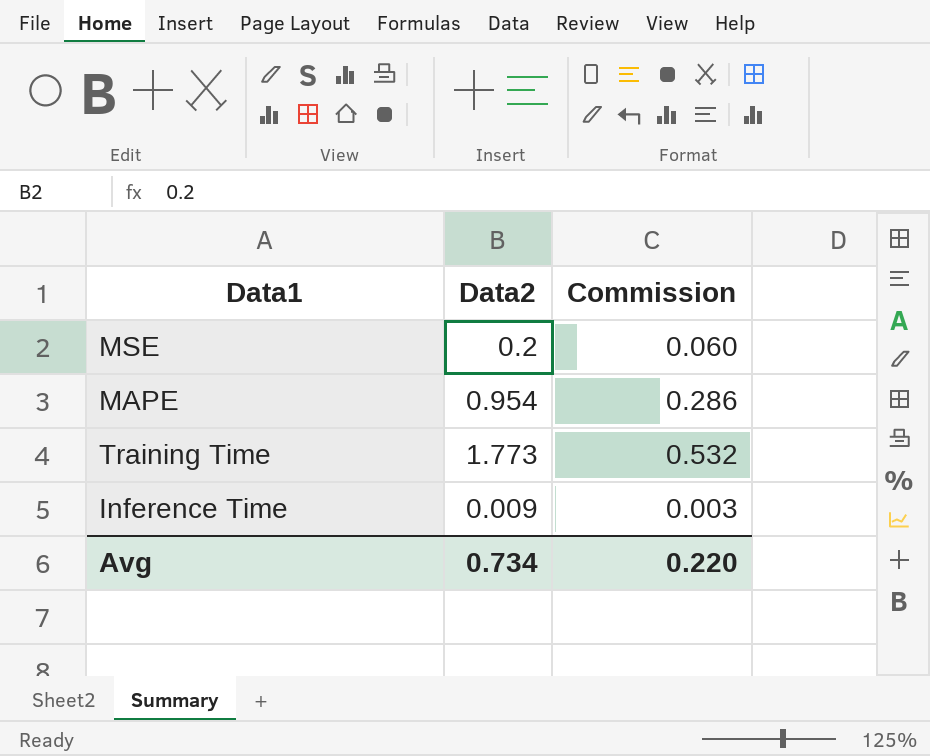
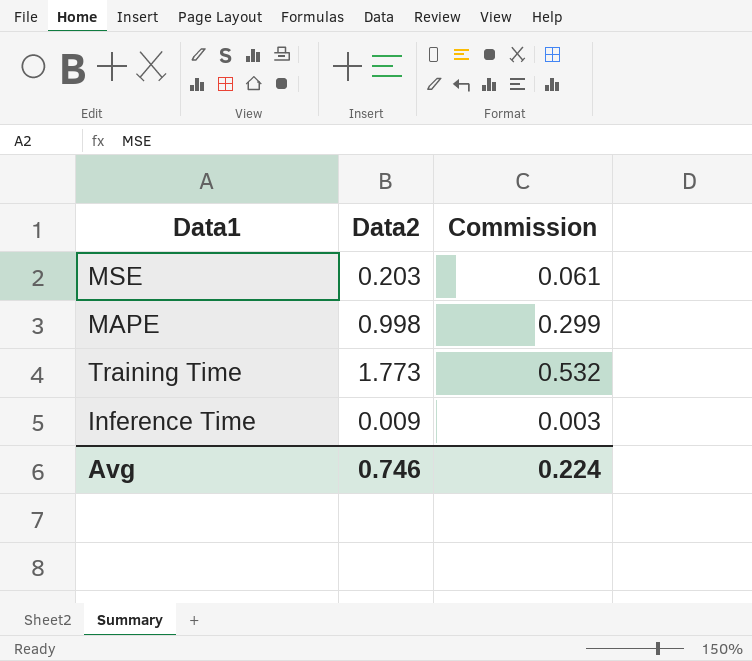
MSE | Data2: 0.2 -> 0.203
MSE | Commission: 0.060 -> 0.061
MAPE | Data2: 0.954 -> 0.998
MAPE | Commission: 0.286 -> 0.299
Avg | Data2: 0.734 -> 0.746
Avg | Commission: 0.220 -> 0.224

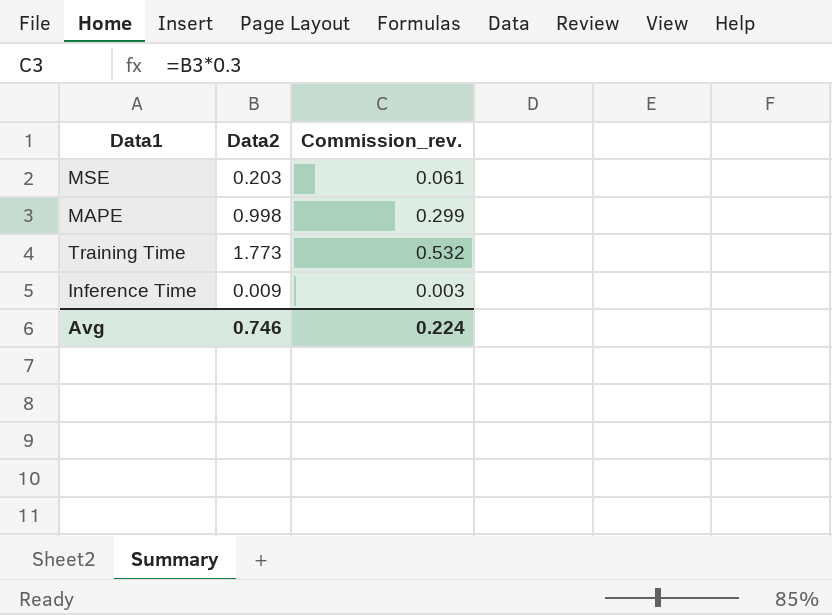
column name: Commission -> Commission_rev.

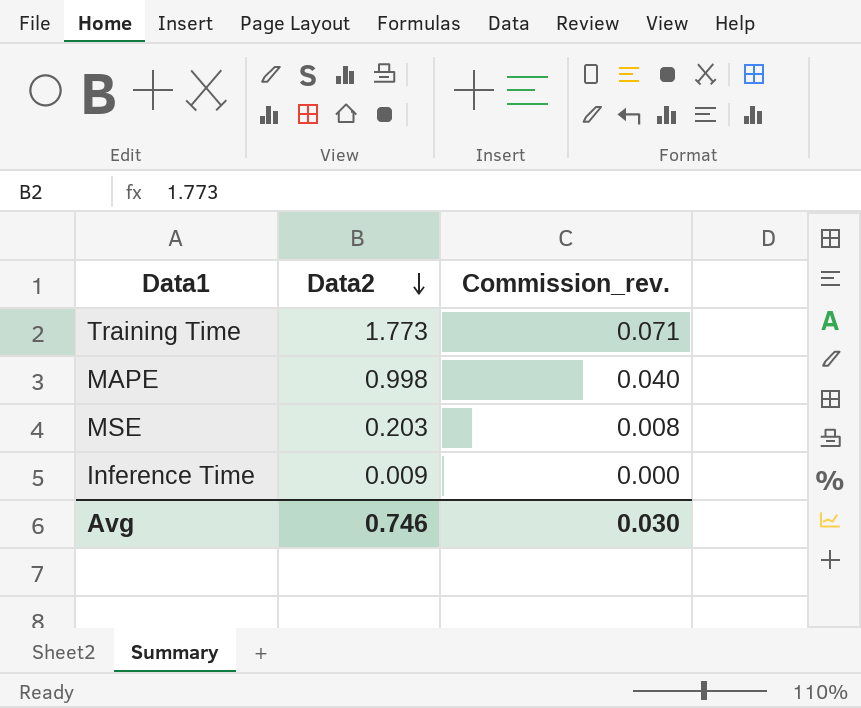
row order: none -> Data2 descending
column Commission_rev. | formula: [Data2] * 0.3 -> [Data2] * 0.04
Avg | Commission_rev.: 0.224 -> 0.030

